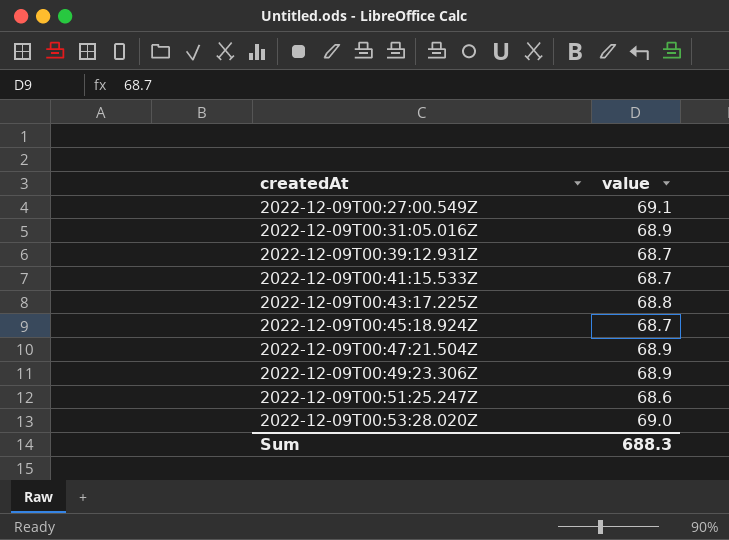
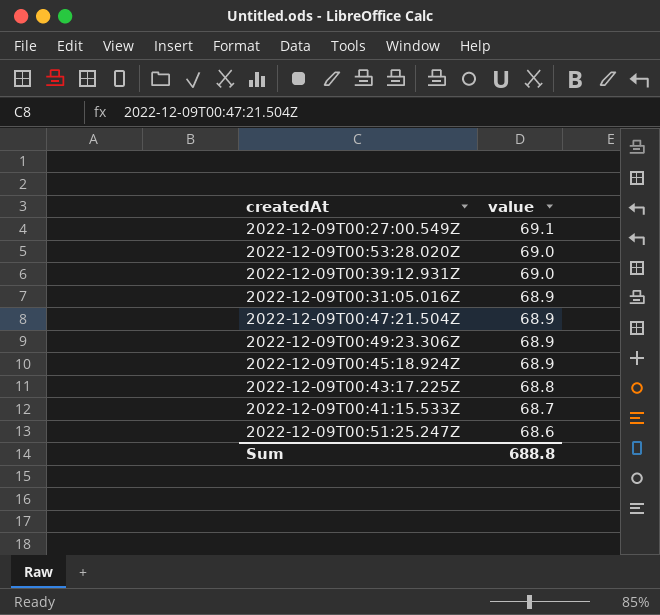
row order: createdAt ascending -> value descending
2022-12-09T00:39:12.931Z | value: 68.7 -> 69.0
2022-12-09T00:45:18.924Z | value: 68.7 -> 68.9
Sum | value: 688.3 -> 688.8

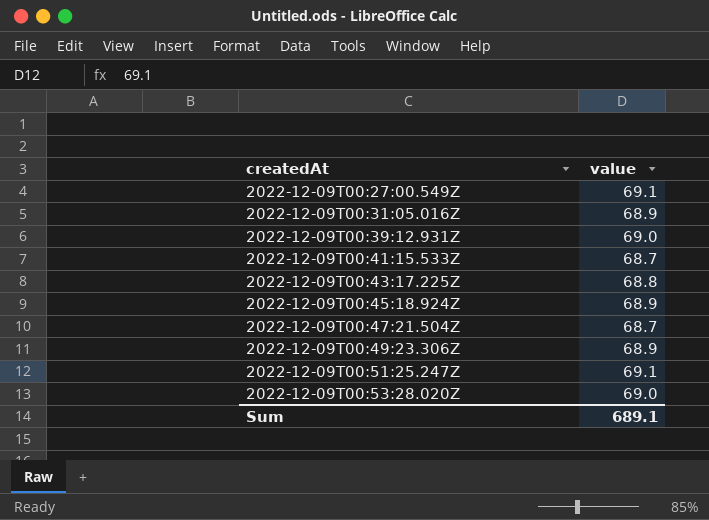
row order: value descending -> createdAt ascending
2022-12-09T00:47:21.504Z | value: 68.9 -> 68.7
2022-12-09T00:51:25.247Z | value: 68.6 -> 69.1
Sum | value: 688.8 -> 689.1

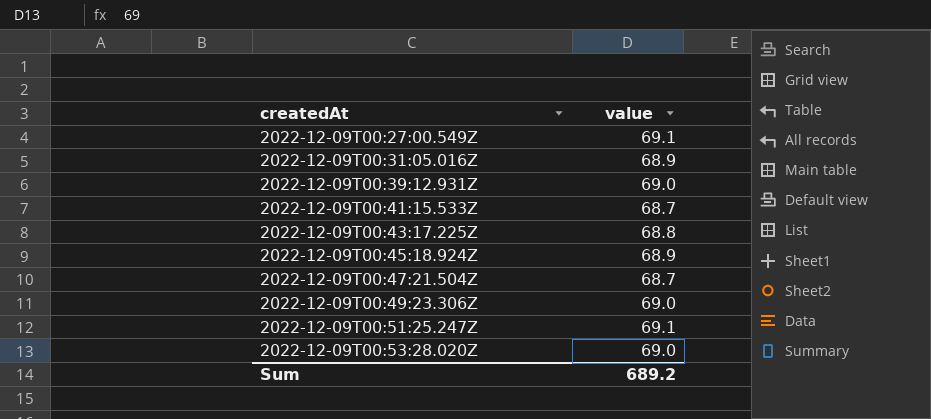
2022-12-09T00:49:23.306Z | value: 68.9 -> 69.0
Sum | value: 689.1 -> 689.2

